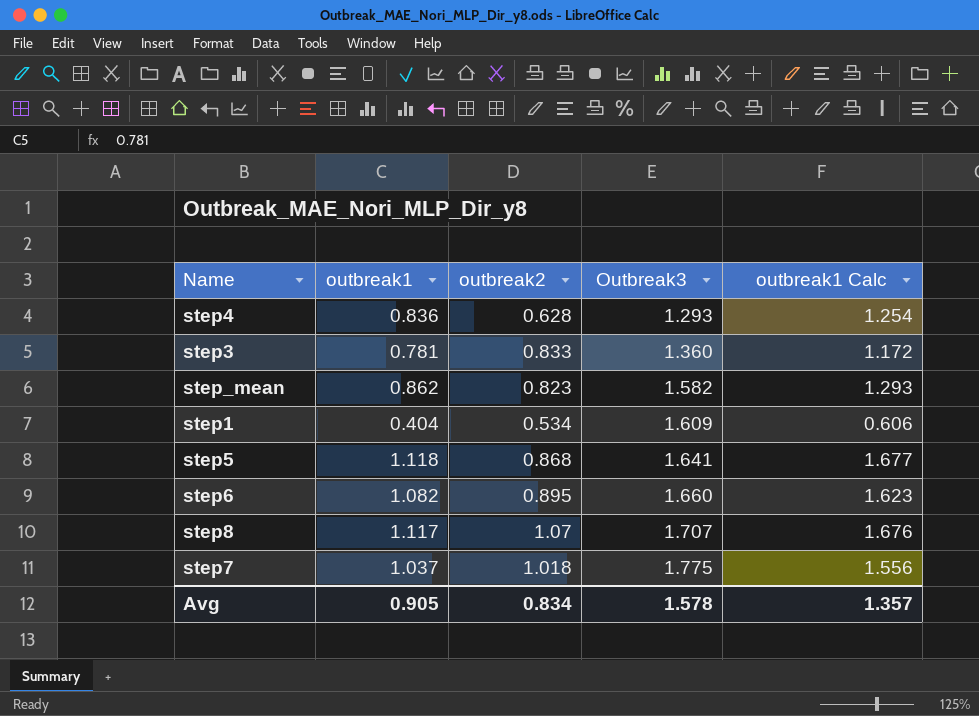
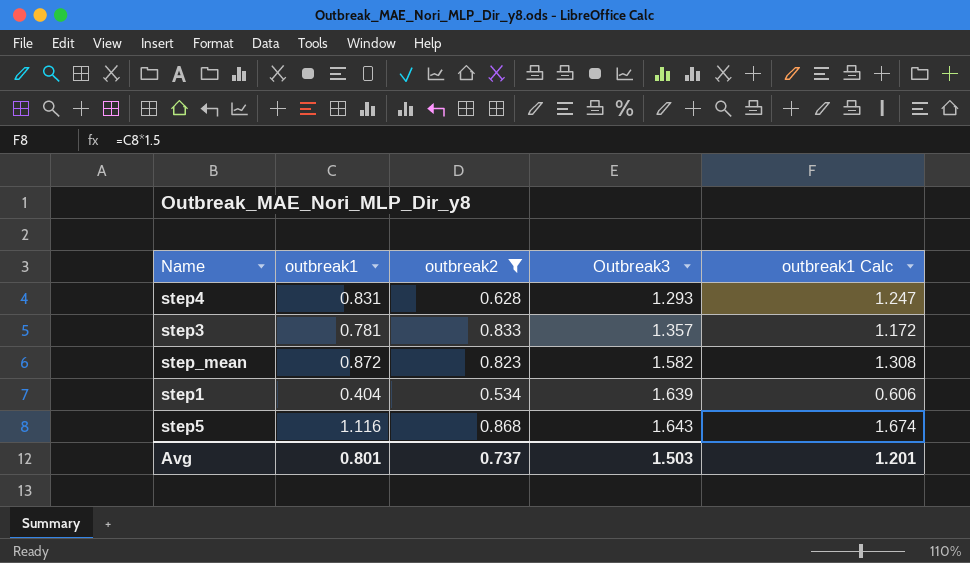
filter: none -> outbreak2 <= 0.868
step4 | outbreak1: 0.836 -> 0.831
step4 | outbreak1 Calc: 1.254 -> 1.247
step3 | Outbreak3: 1.360 -> 1.357
step_mean | outbreak1: 0.862 -> 0.872
step_mean | outbreak1 Calc: 1.293 -> 1.308
step1 | Outbreak3: 1.609 -> 1.639
step5 | outbreak1: 1.118 -> 1.116
step5 | Outbreak3: 1.641 -> 1.643
step5 | outbreak1 Calc: 1.677 -> 1.674
Avg | outbreak1: 0.905 -> 0.801
Avg | outbreak2: 0.834 -> 0.737
Avg | Outbreak3: 1.578 -> 1.503
Avg | outbreak1 Calc: 1.357 -> 1.201

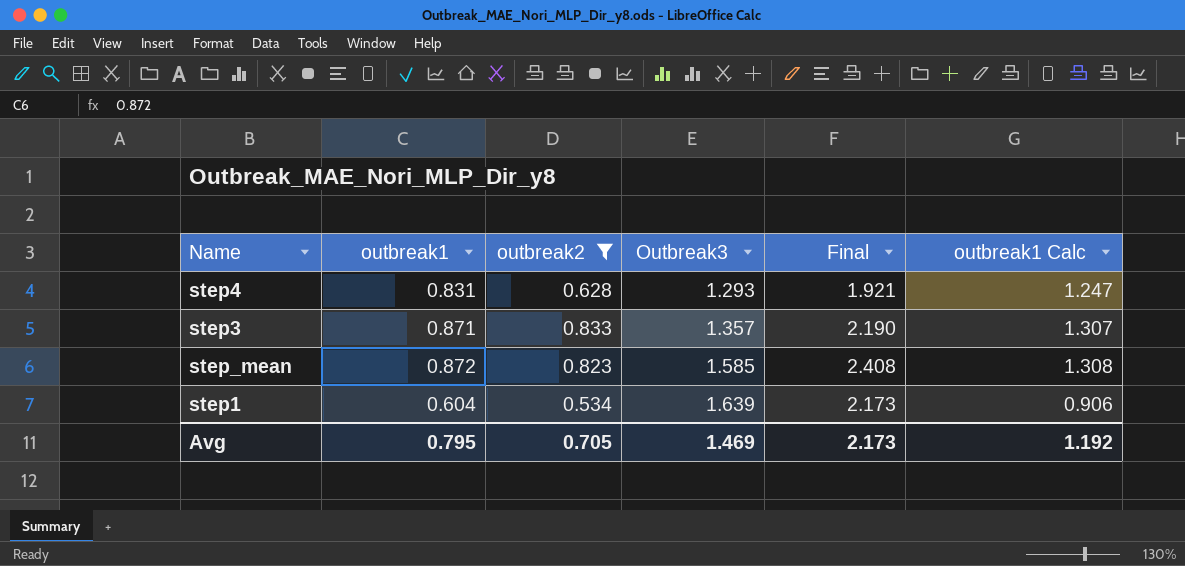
column Final | formula: none -> [outbreak2] + [Outbreak3]
row step5: 1.116 | 0.868 | 1.643 | 1.674 -> none
step3 | outbreak1: 0.781 -> 0.871
step3 | outbreak1 Calc: 1.172 -> 1.307
step_mean | Outbreak3: 1.582 -> 1.585
step1 | outbreak1: 0.404 -> 0.604
step1 | outbreak1 Calc: 0.606 -> 0.906
Avg | outbreak1: 0.801 -> 0.795
Avg | outbreak2: 0.737 -> 0.705
Avg | Outbreak3: 1.503 -> 1.469
Avg | outbreak1 Calc: 1.201 -> 1.192

